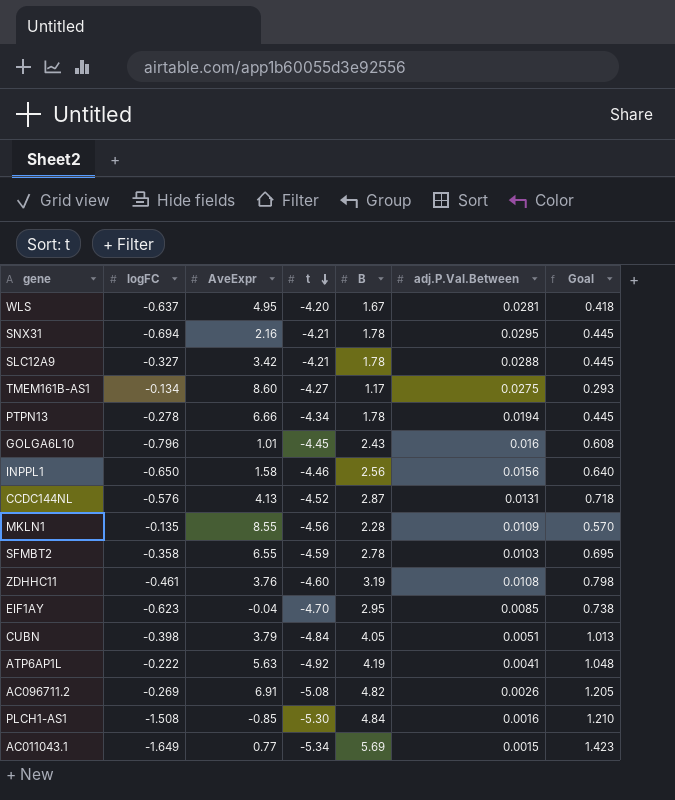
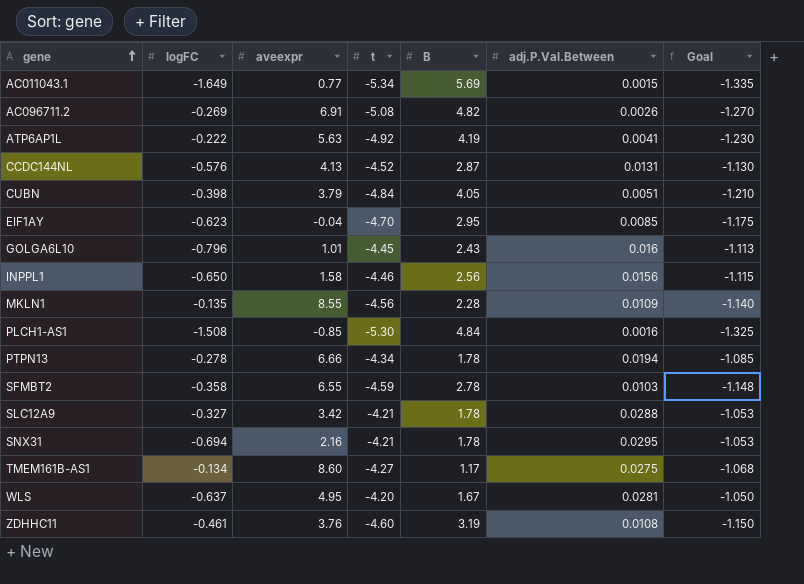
row order: t descending -> gene ascending
column name: AveExpr -> aveexpr
column Goal | formula: [B] * 0.25 -> [t] * 0.25

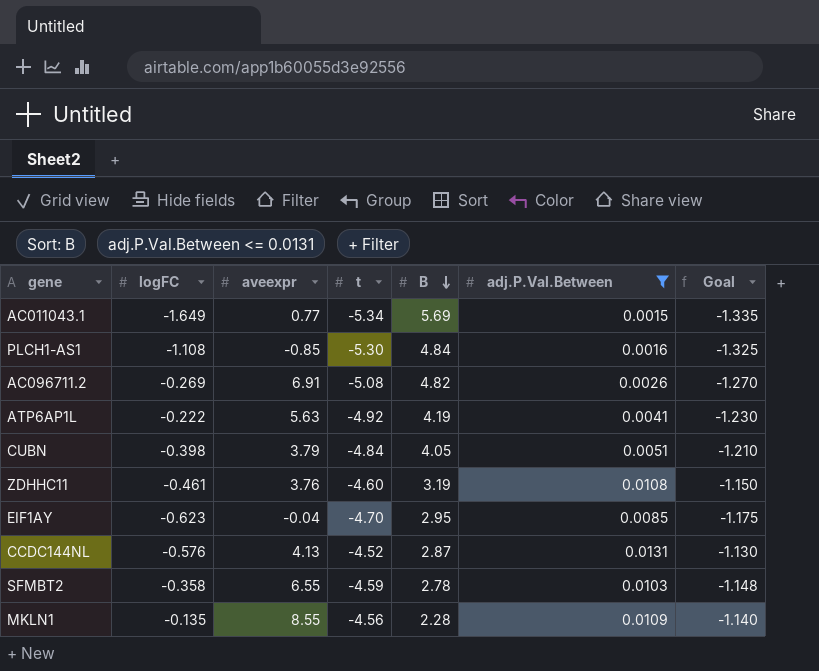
filter: none -> adj.P.Val.Between <= 0.0131
row order: gene ascending -> B descending
PLCH1-AS1 | logFC: -1.508 -> -1.108

